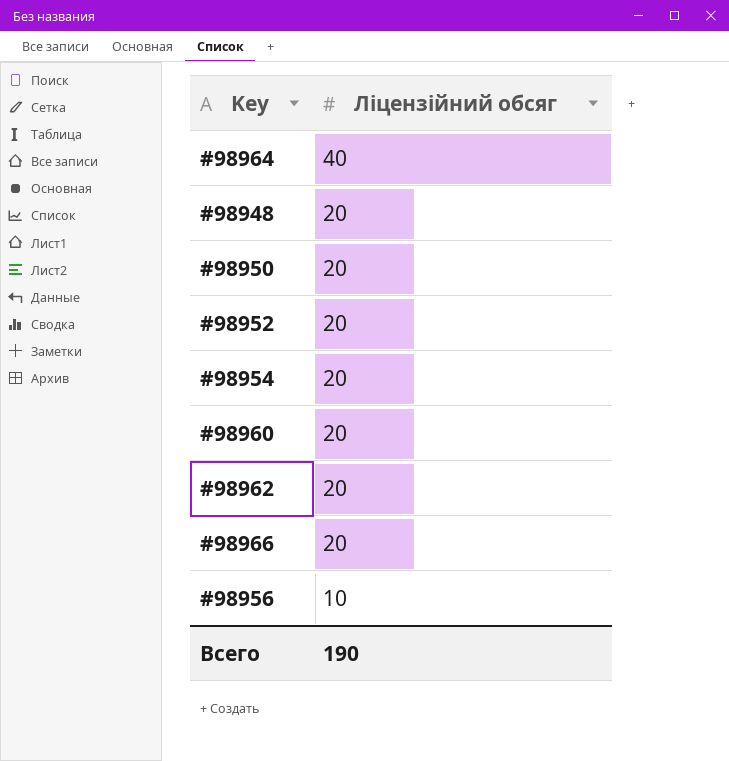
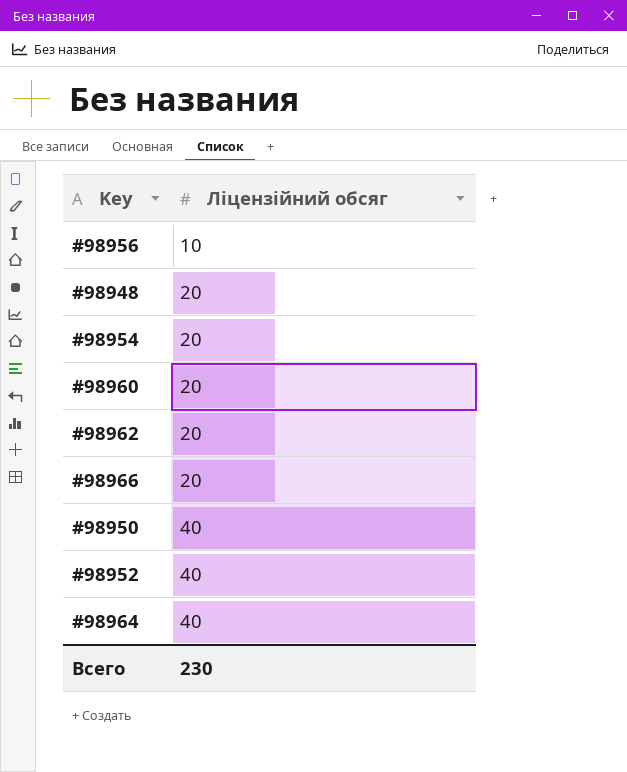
row order: Ліцензійний обсяг descending -> Ліцензійний обсяг ascending
#98950 | Ліцензійний обсяг: 20 -> 40
#98952 | Ліцензійний обсяг: 20 -> 40
Всего | Ліцензійний обсяг: 190 -> 230

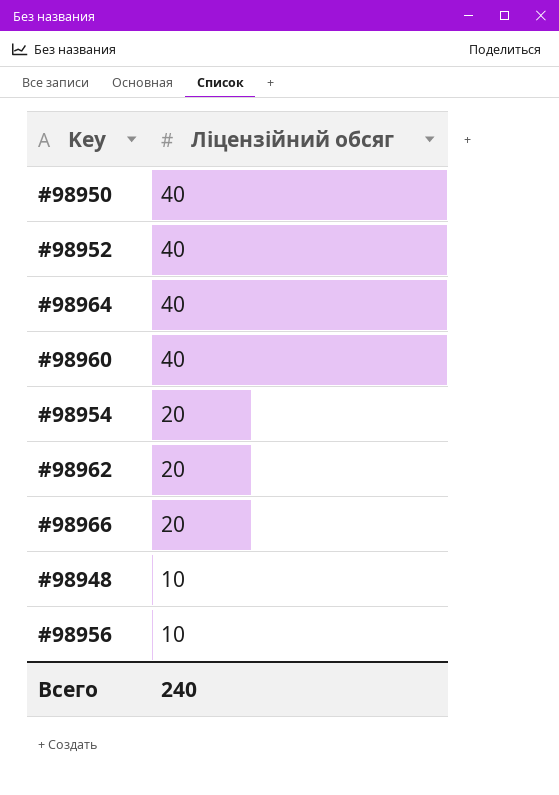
row order: Ліцензійний обсяг ascending -> Ліцензійний обсяг descending
#98960 | Ліцензійний обсяг: 20 -> 40
#98948 | Ліцензійний обсяг: 20 -> 10
Всего | Ліцензійний обсяг: 230 -> 240

